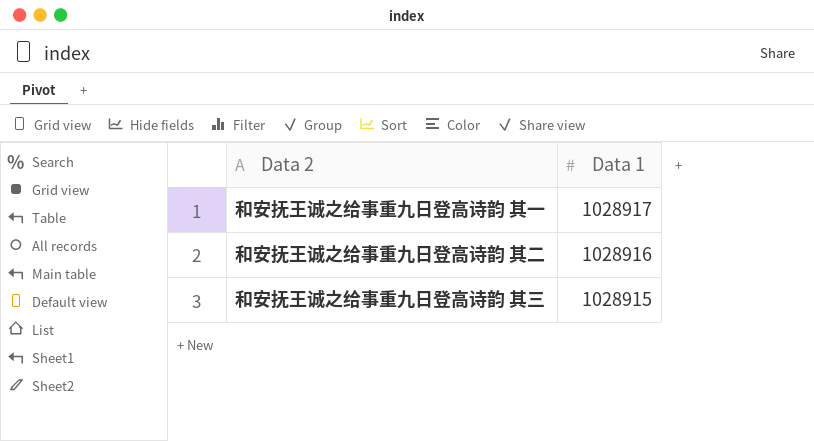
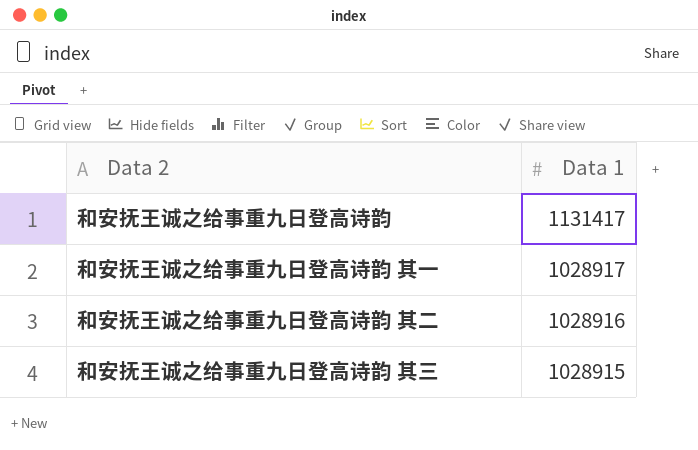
row 和安抚王诚之给事重九日登高诗韵: none -> 1131417

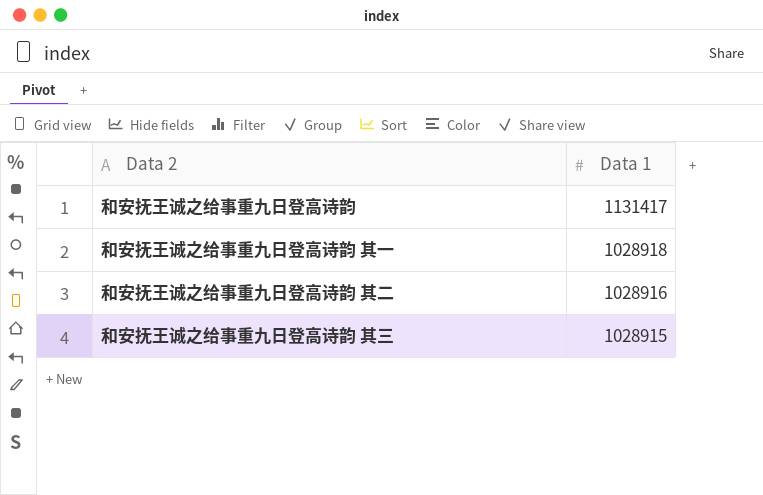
和安抚王诚之给事重九日登高诗韵 其一 | Data 1: 1028917 -> 1028918

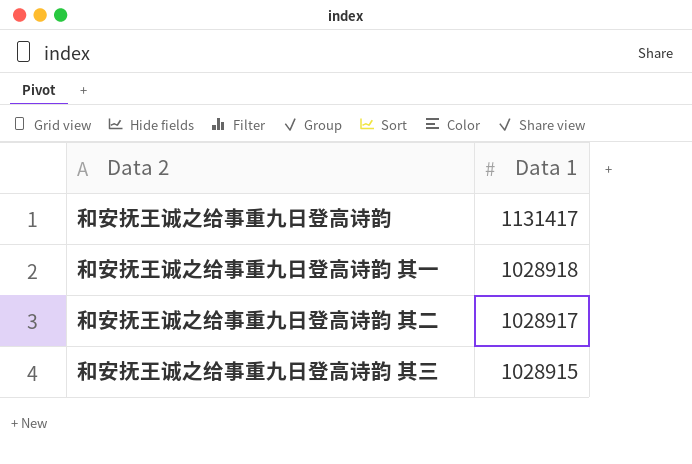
和安抚王诚之给事重九日登高诗韵 其二 | Data 1: 1028916 -> 1028917

